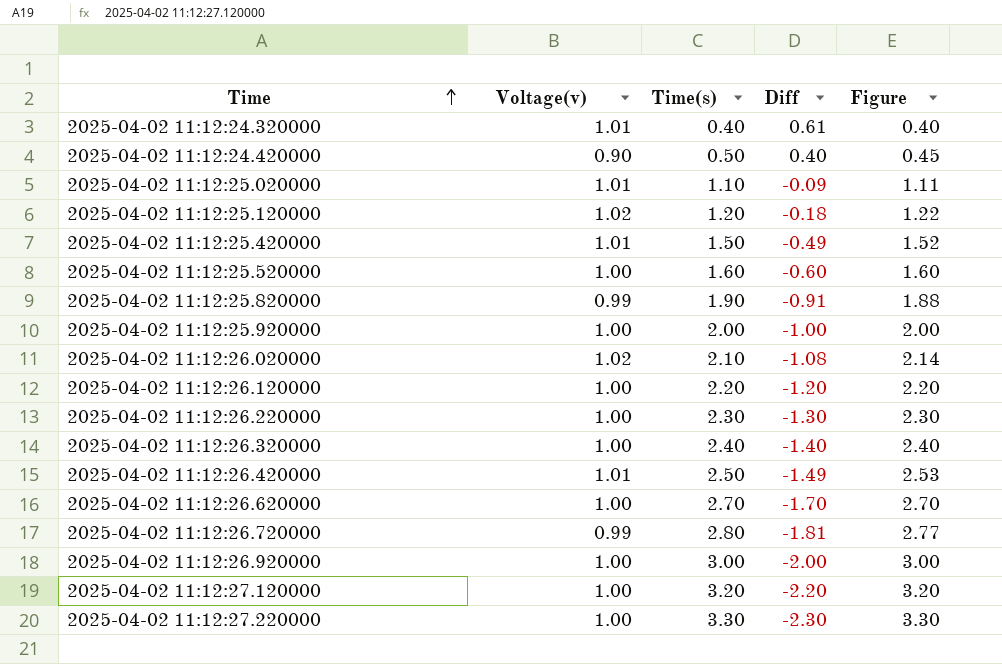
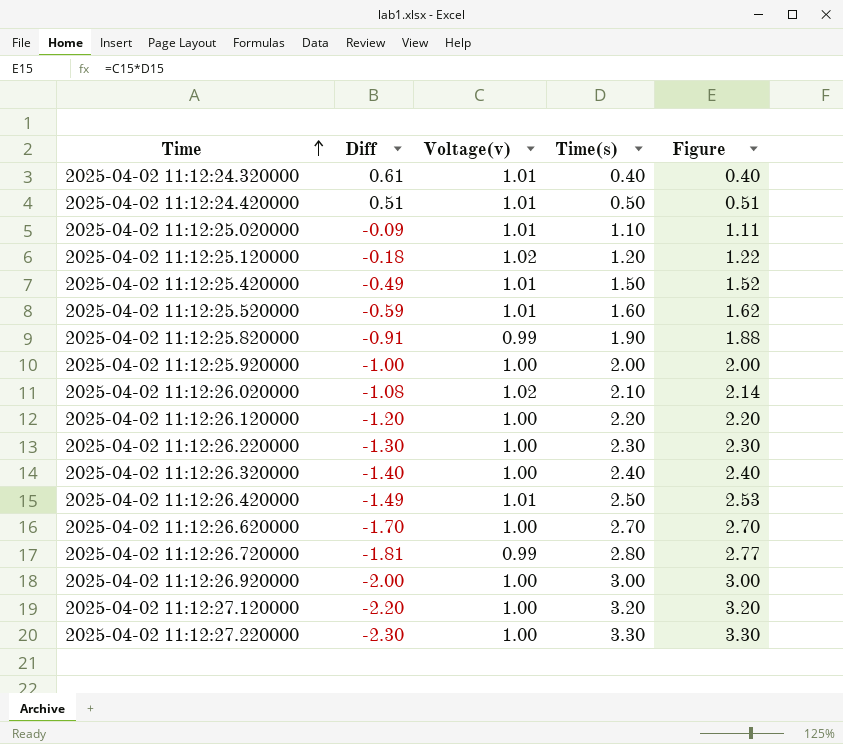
column Diff | position: 4 -> 2
2025-04-02 11:12:24.420000 | Diff: 0.40 -> 0.51
2025-04-02 11:12:24.420000 | Voltage(v): 0.90 -> 1.01
2025-04-02 11:12:24.420000 | Figure: 0.45 -> 0.51
2025-04-02 11:12:25.520000 | Diff: -0.60 -> -0.59
2025-04-02 11:12:25.520000 | Voltage(v): 1.00 -> 1.01
2025-04-02 11:12:25.520000 | Figure: 1.60 -> 1.62

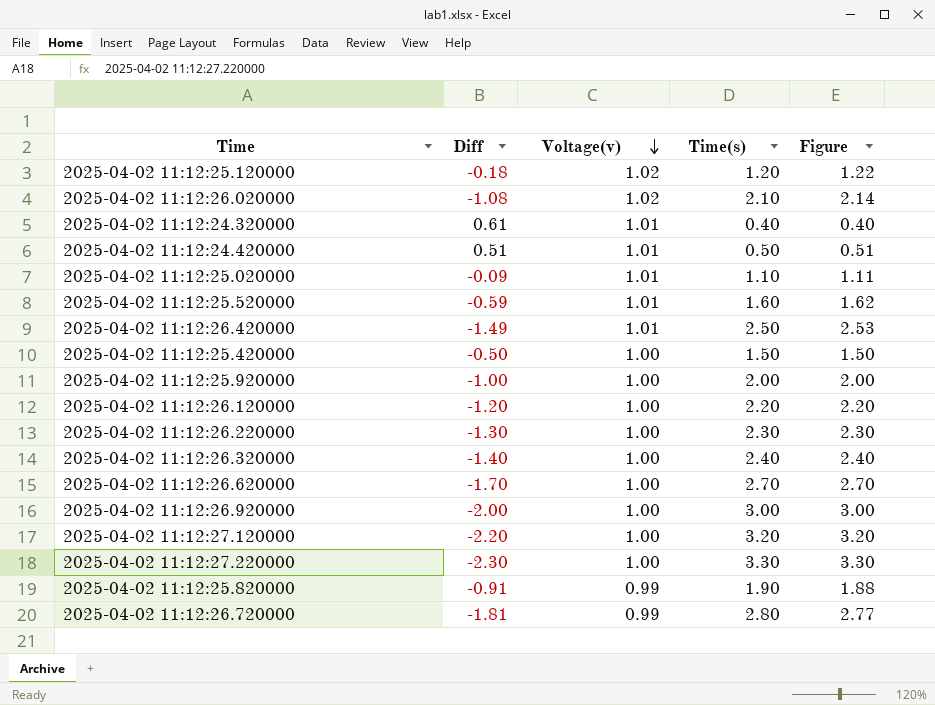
row order: Time ascending -> Voltage(v) descending
2025-04-02 11:12:25.420000 | Diff: -0.49 -> -0.50
2025-04-02 11:12:25.420000 | Voltage(v): 1.01 -> 1.00
2025-04-02 11:12:25.420000 | Figure: 1.52 -> 1.50

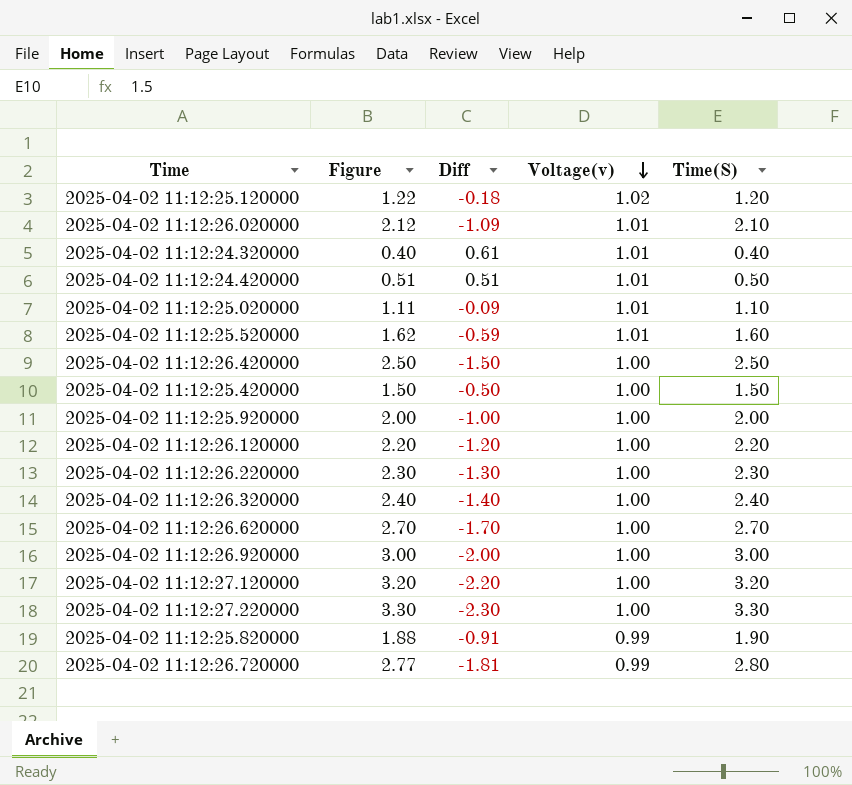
column Figure | position: 5 -> 2
column name: Time(s) -> Time(S)
2025-04-02 11:12:26.020000 | Figure: 2.14 -> 2.12
2025-04-02 11:12:26.020000 | Diff: -1.08 -> -1.09
2025-04-02 11:12:26.020000 | Voltage(v): 1.02 -> 1.01
2025-04-02 11:12:26.420000 | Figure: 2.53 -> 2.50
2025-04-02 11:12:26.420000 | Diff: -1.49 -> -1.50
2025-04-02 11:12:26.420000 | Voltage(v): 1.01 -> 1.00

